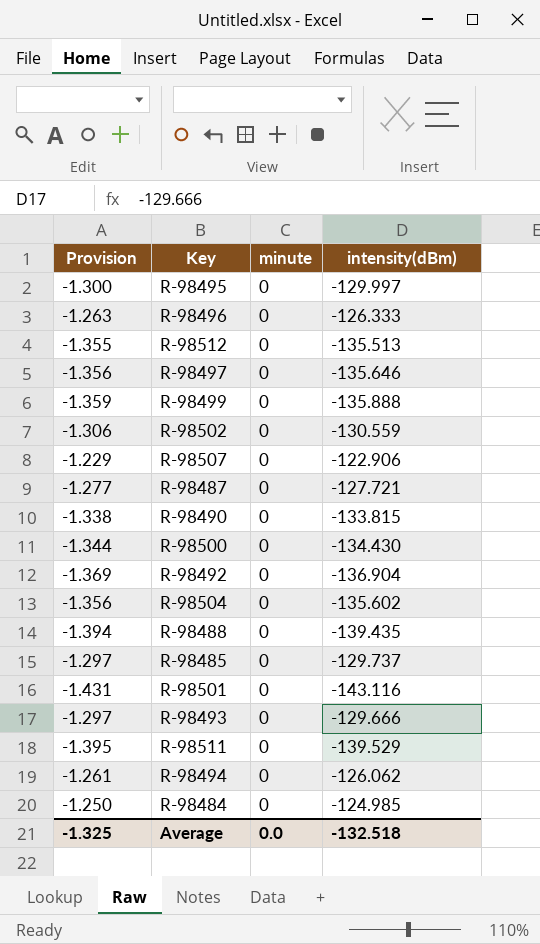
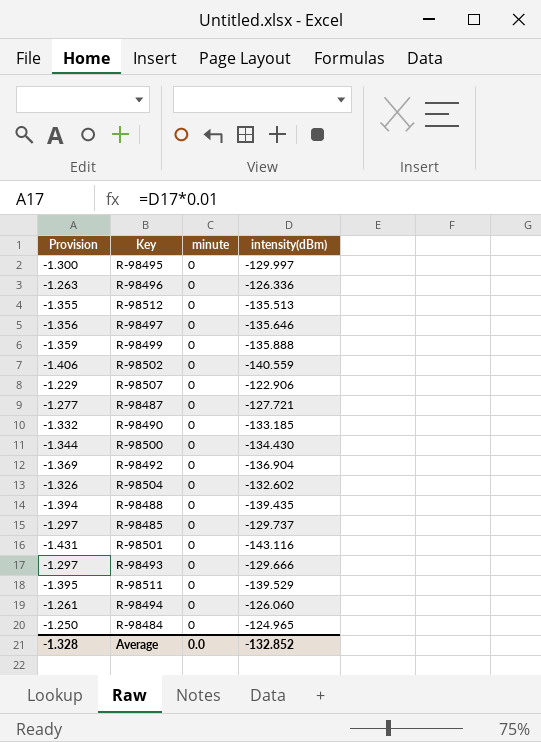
R-98496 | intensity(dBm): -126.333 -> -126.336
R-98502 | Provision: -1.306 -> -1.406
R-98502 | intensity(dBm): -130.559 -> -140.559
R-98490 | Provision: -1.338 -> -1.332
R-98490 | intensity(dBm): -133.815 -> -133.185
R-98504 | Provision: -1.356 -> -1.326
R-98504 | intensity(dBm): -135.602 -> -132.602
R-98494 | intensity(dBm): -126.062 -> -126.060
R-98484 | intensity(dBm): -124.985 -> -124.965
Average | Provision: -1.325 -> -1.328
Average | intensity(dBm): -132.518 -> -132.852

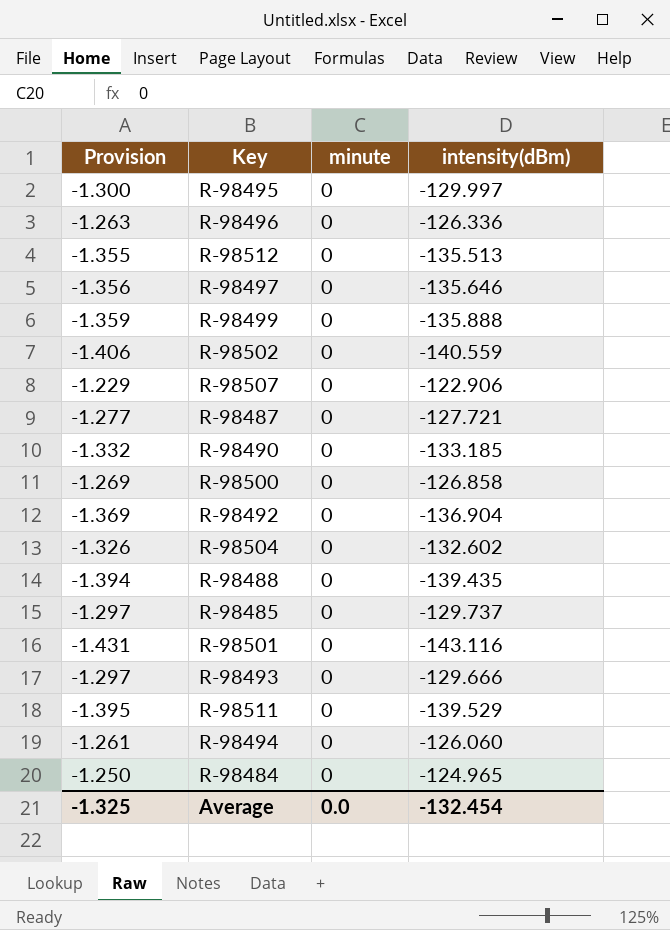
R-98500 | Provision: -1.344 -> -1.269
R-98500 | intensity(dBm): -134.430 -> -126.858
Average | Provision: -1.328 -> -1.325
Average | intensity(dBm): -132.852 -> -132.454

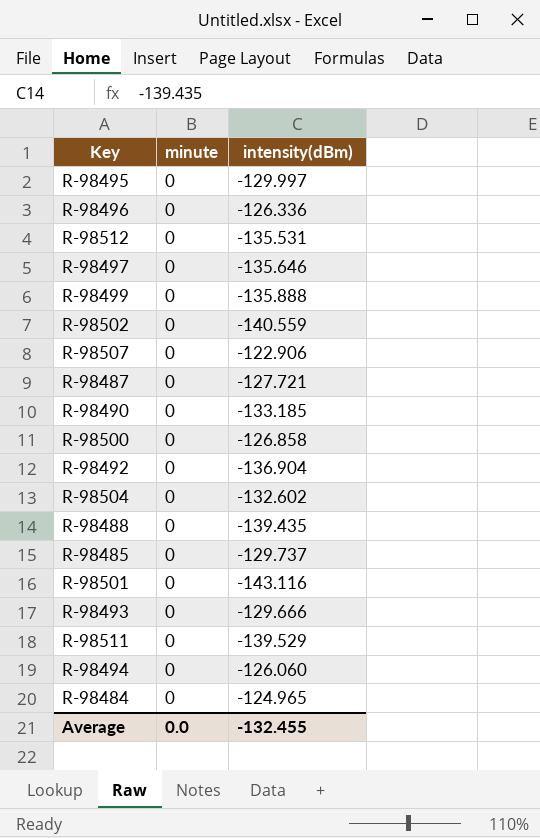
column Provision | formula: [intensity(dBm)] * 0.01 -> none
R-98512 | intensity(dBm): -135.513 -> -135.531
Average | intensity(dBm): -132.454 -> -132.455

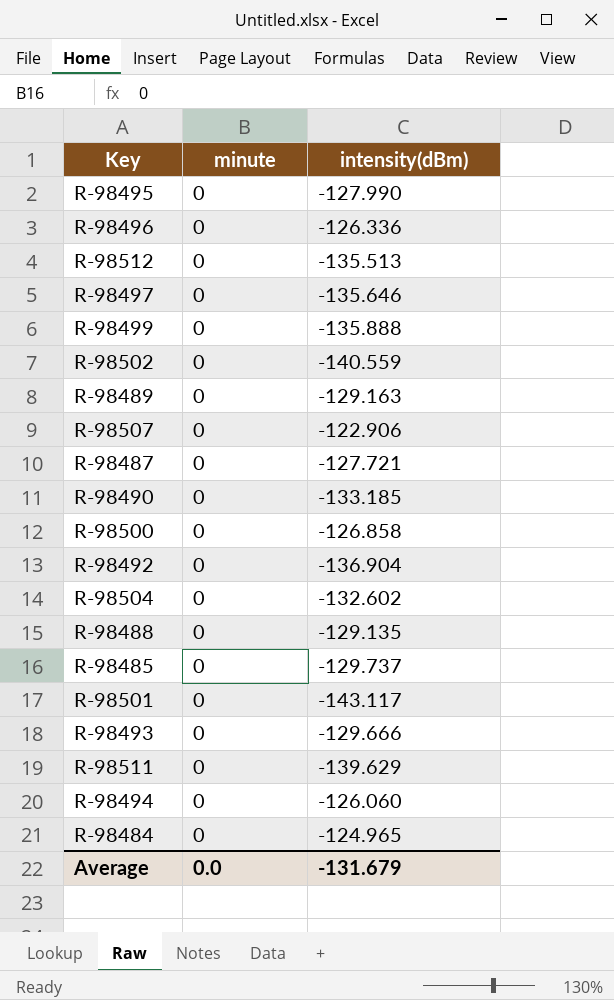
R-98495 | intensity(dBm): -129.997 -> -127.990
R-98512 | intensity(dBm): -135.531 -> -135.513
row R-98489: none -> 0 | -129.163
R-98488 | intensity(dBm): -139.435 -> -129.135
R-98501 | intensity(dBm): -143.116 -> -143.117
R-98511 | intensity(dBm): -139.529 -> -139.629
Average | intensity(dBm): -132.455 -> -131.679

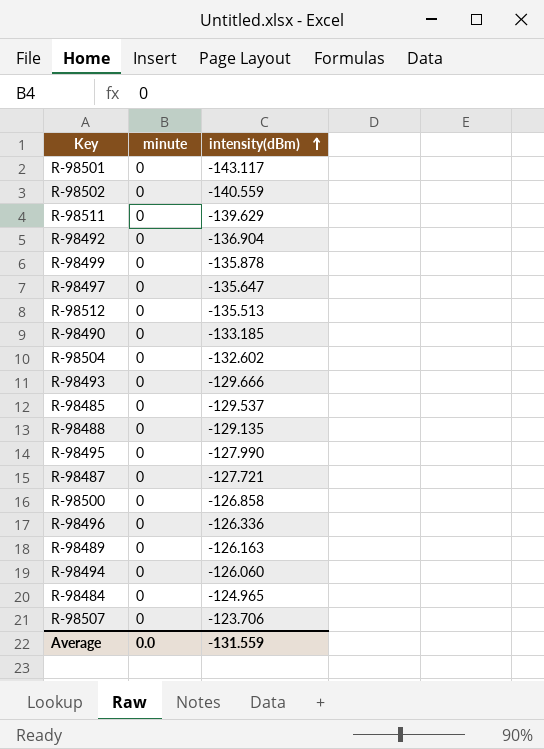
row order: none -> intensity(dBm) ascending
R-98499 | intensity(dBm): -135.888 -> -135.878
R-98497 | intensity(dBm): -135.646 -> -135.647
R-98485 | intensity(dBm): -129.737 -> -129.537
R-98489 | intensity(dBm): -129.163 -> -126.163
R-98507 | intensity(dBm): -122.906 -> -123.706
Average | intensity(dBm): -131.679 -> -131.559

